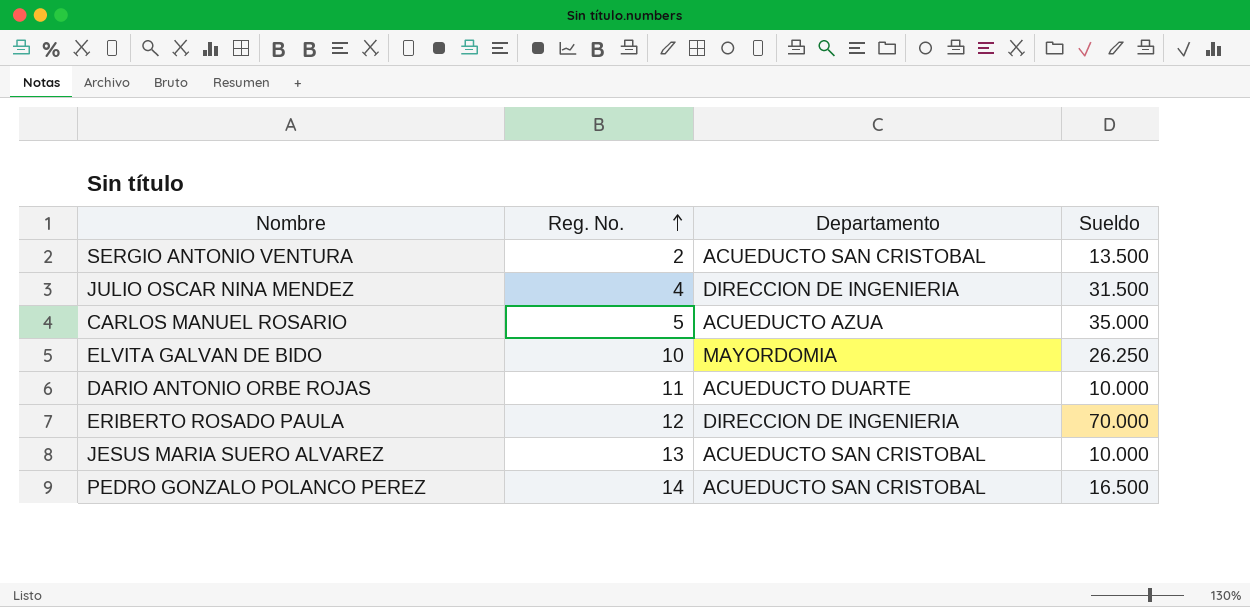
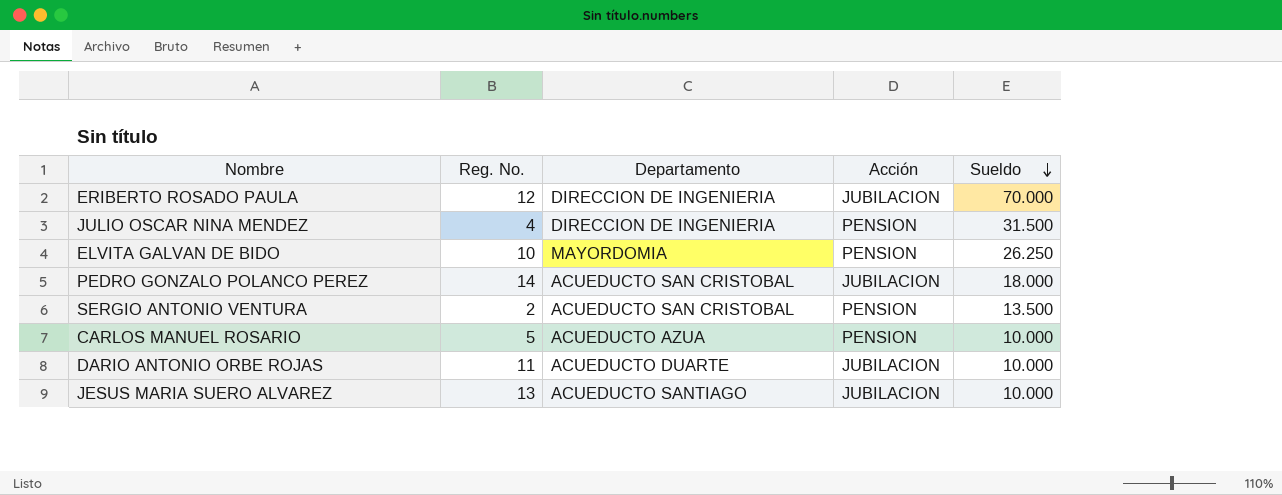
row order: Reg. No. ascending -> Sueldo descending
column Acción | position: none -> 4
PEDRO GONZALO POLANCO PEREZ | Sueldo: 16.500 -> 18.000
CARLOS MANUEL ROSARIO | Sueldo: 35.000 -> 10.000
JESUS MARIA SUERO ALVAREZ | Departamento: ACUEDUCTO SAN CRISTOBAL -> ACUEDUCTO SANTIAGO

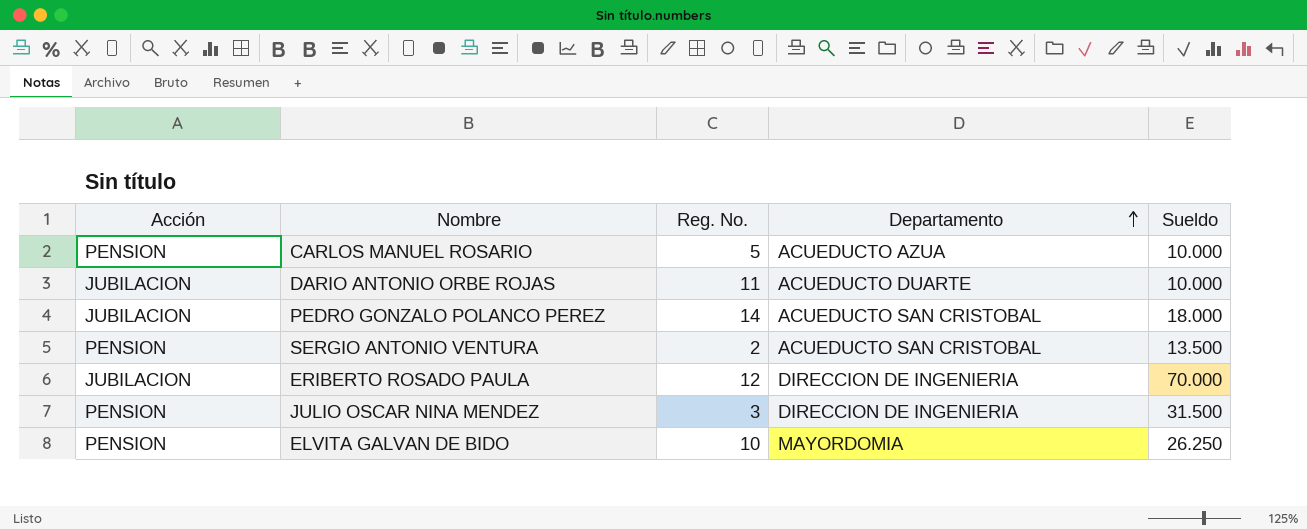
row order: Sueldo descending -> Departamento ascending
column Acción | position: 4 -> 1
row JESUS MARIA SUERO ALVAREZ: 13 | ACUEDUCTO SANTIAGO | JUBILACION | 10.000 -> none
JULIO OSCAR NINA MENDEZ | Reg. No.: 4 -> 3

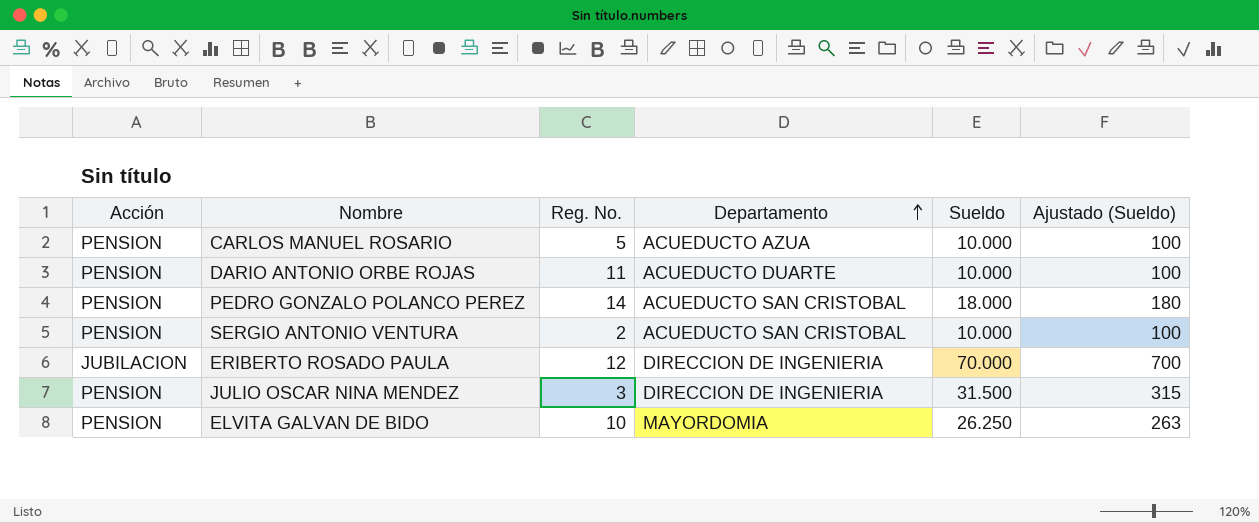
column Ajustado (Sueldo) | formula: none -> [Sueldo] * 0,01
DARIO ANTONIO ORBE ROJAS | Acción: JUBILACION -> PENSION
PEDRO GONZALO POLANCO PEREZ | Acción: JUBILACION -> PENSION
SERGIO ANTONIO VENTURA | Sueldo: 13.500 -> 10.000

